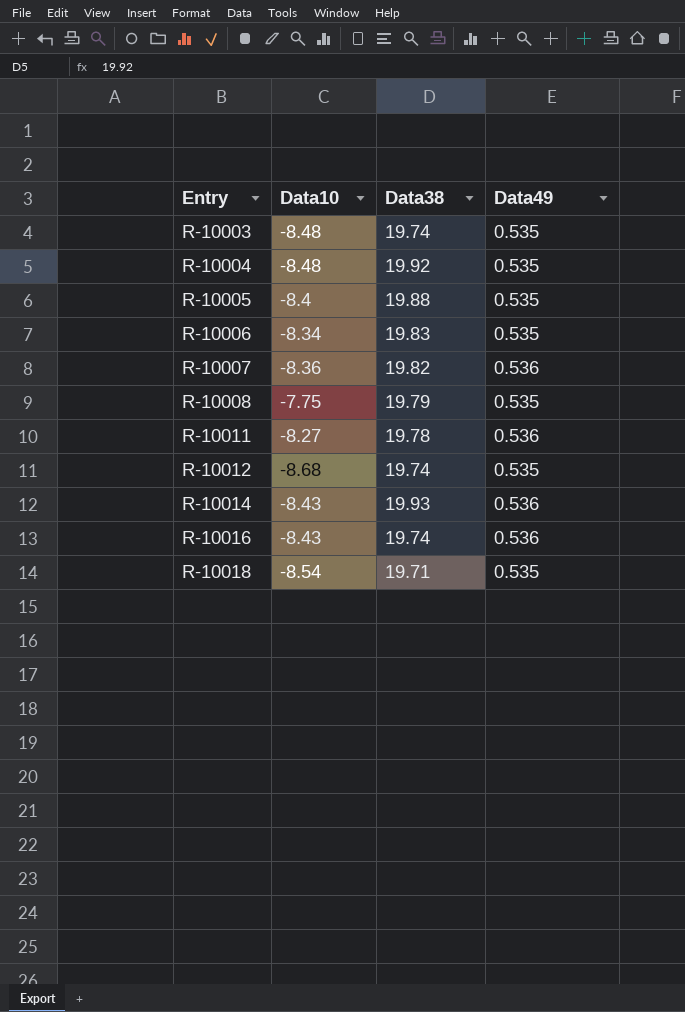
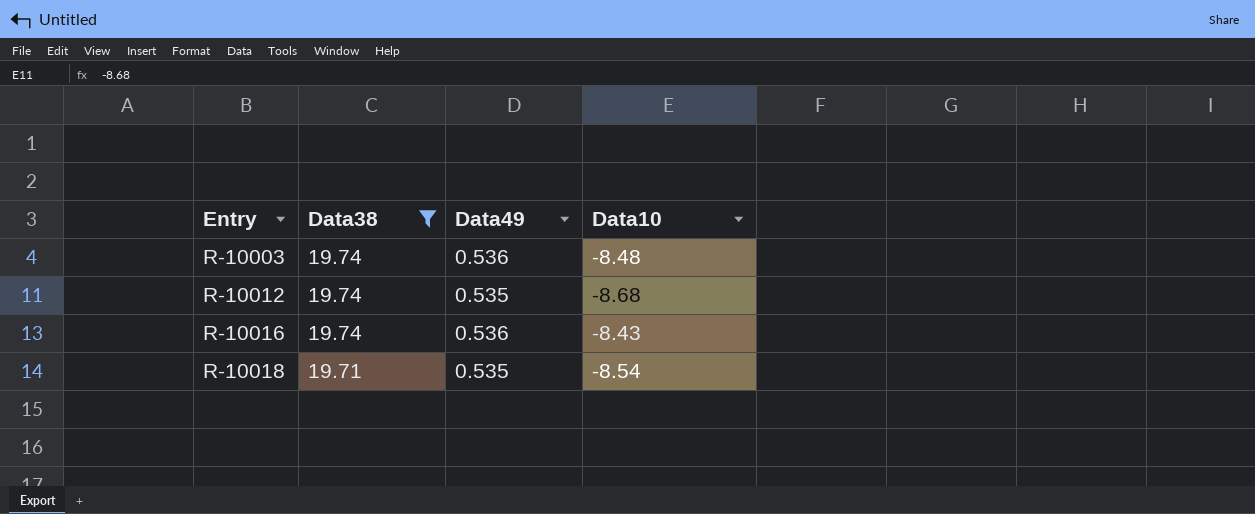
filter: none -> Data38 <= 19.74
column Data10 | position: 2 -> 4
R-10003 | Data49: 0.535 -> 0.536

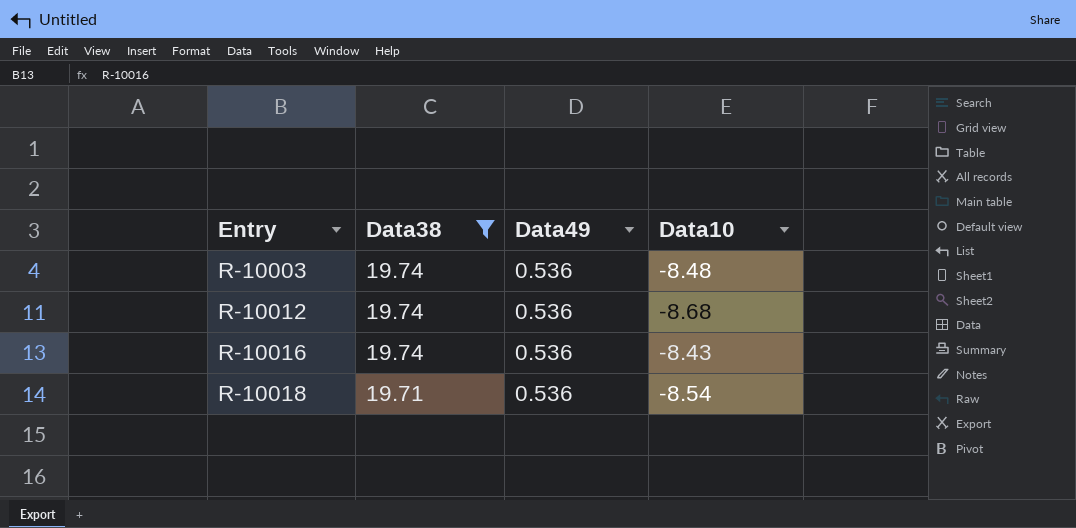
R-10012 | Data49: 0.535 -> 0.536
R-10018 | Data49: 0.535 -> 0.536

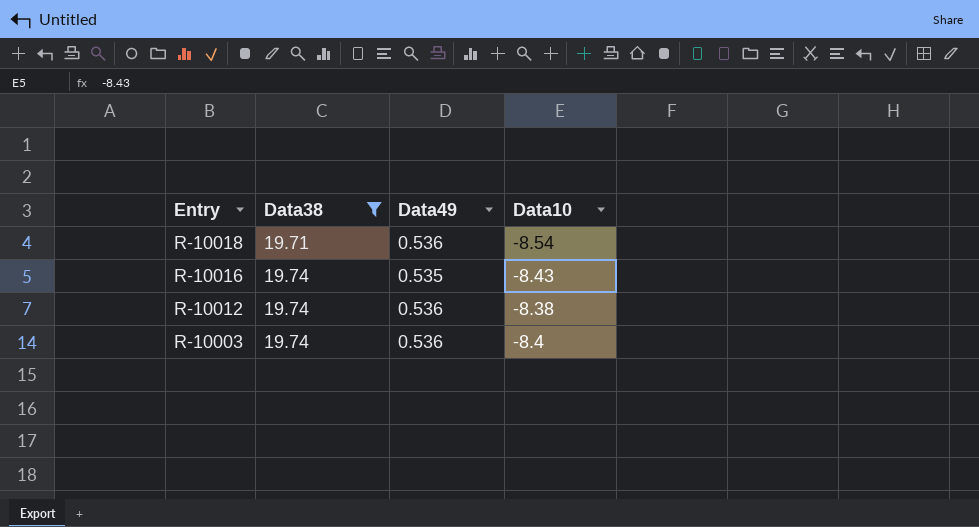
row order: Entry ascending -> Entry descending
R-10016 | Data49: 0.536 -> 0.535
R-10012 | Data10: -8.68 -> -8.38
R-10003 | Data10: -8.48 -> -8.4

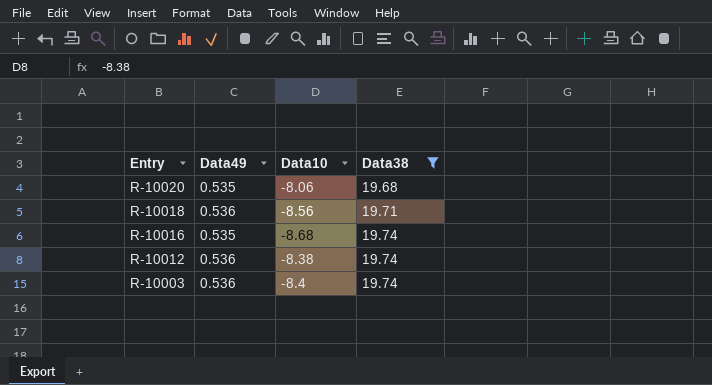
column Data38 | position: 2 -> 4
row R-10020: none -> 0.535 | -8.06 | 19.68
R-10018 | Data10: -8.54 -> -8.56
R-10016 | Data10: -8.43 -> -8.68

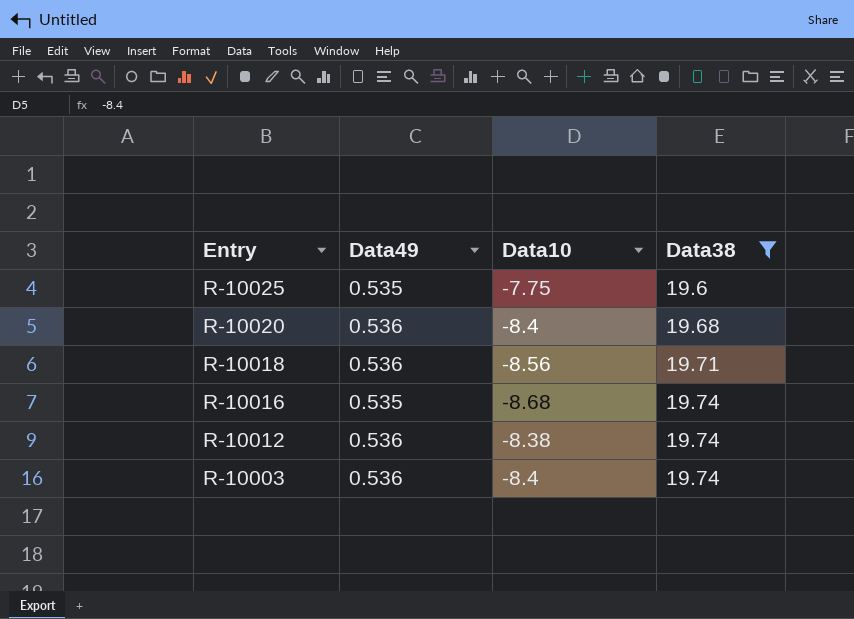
row R-10025: none -> 0.535 | -7.75 | 19.6
R-10020 | Data49: 0.535 -> 0.536
R-10020 | Data10: -8.06 -> -8.4

